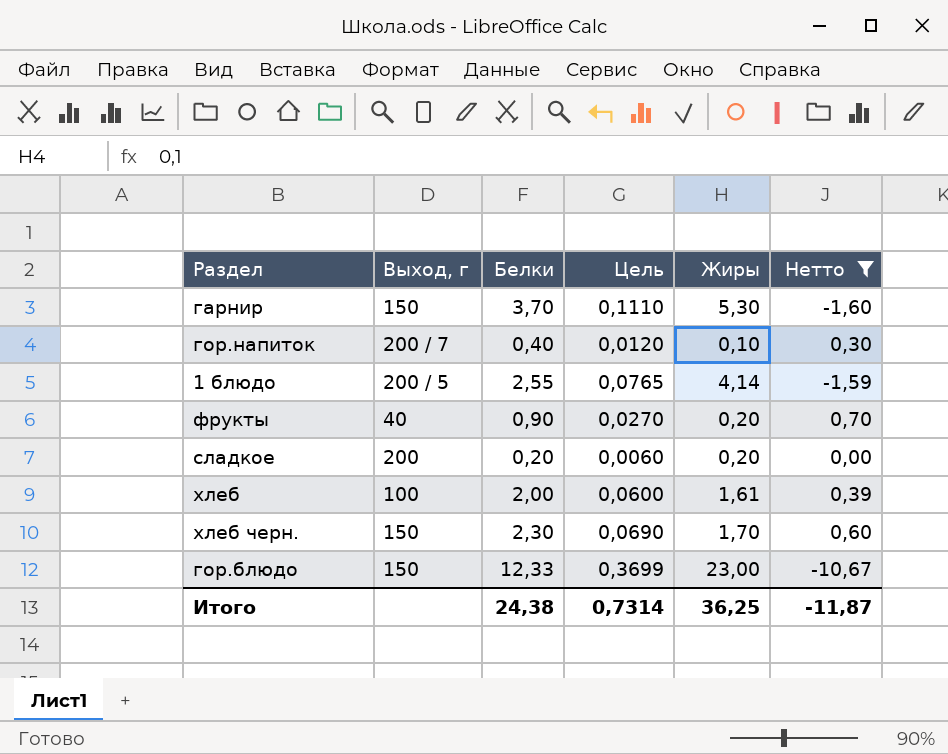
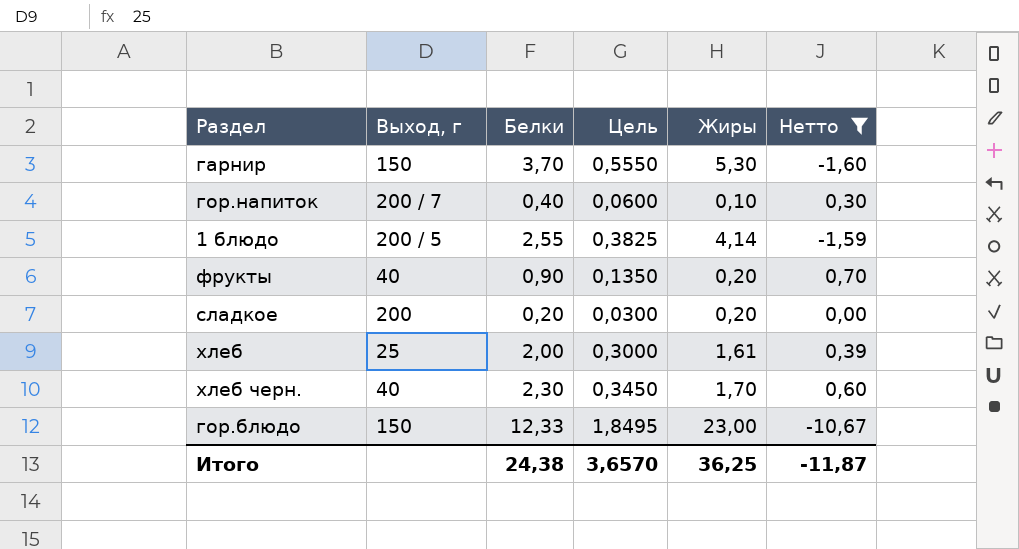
column Цель | formula: [Белки] * 0,03 -> [Белки] * 0,15
хлеб | Выход, г: 100 -> 25
хлеб черн. | Выход, г: 150 -> 40
Итого | Цель: 0,7314 -> 3,6570

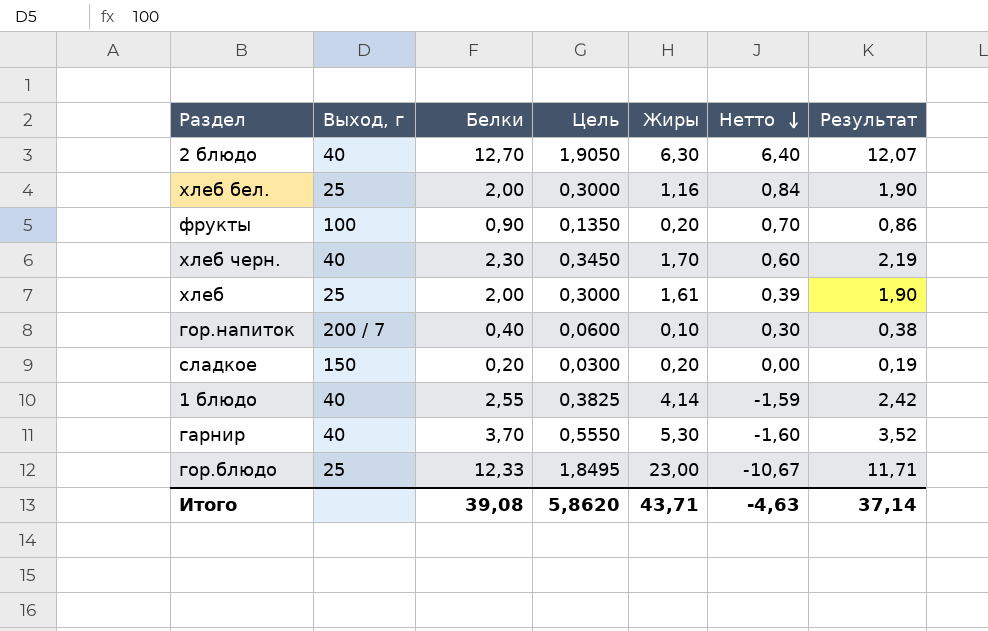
filter: Нетто <= 0,70 -> none
row order: none -> Нетто descending
column Результат | formula: none -> [Белки] * 0,95
фрукты | Выход, г: 40 -> 100
сладкое | Выход, г: 200 -> 150
1 блюдо | Выход, г: 200 / 5 -> 40
гарнир | Выход, г: 150 -> 40
гор.блюдо | Выход, г: 150 -> 25
Итого | Белки: 24,38 -> 39,08
Итого | Цель: 3,6570 -> 5,8620
Итого | Жиры: 36,25 -> 43,71
Итого | Нетто: -11,87 -> -4,63

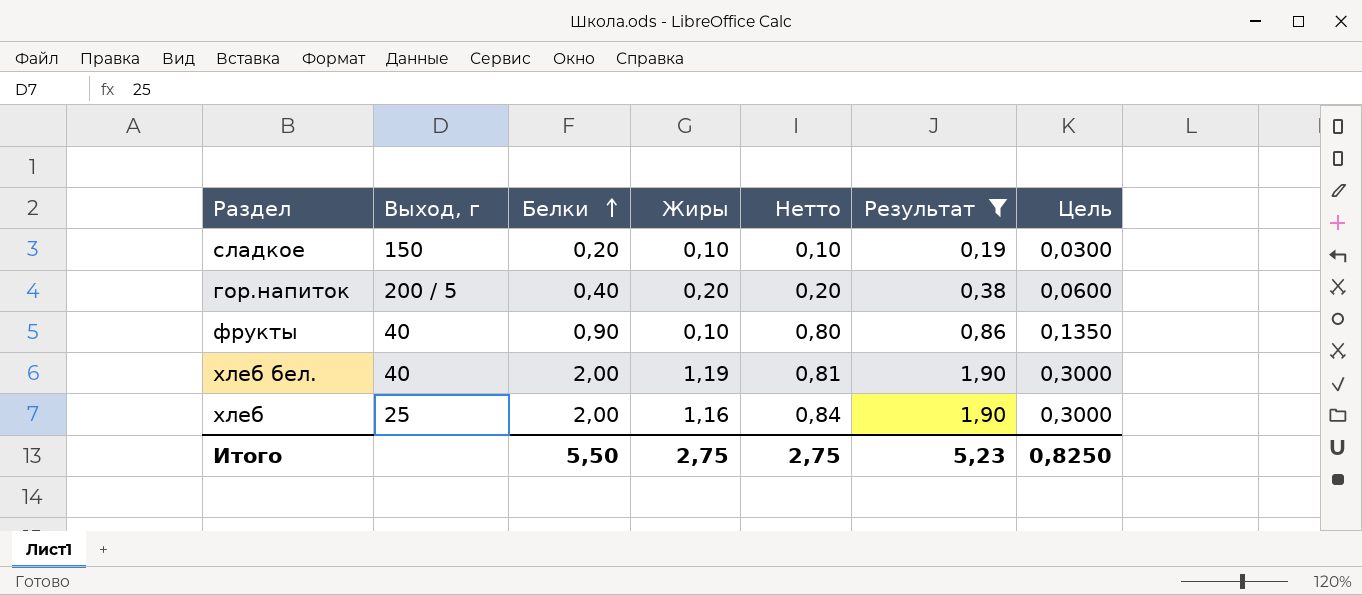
filter: none -> Результат <= 1,90
row order: Нетто descending -> Белки ascending
column Цель | position: 4 -> 7
сладкое | Жиры: 0,20 -> 0,10
сладкое | Нетто: 0,00 -> 0,10
гор.напиток | Выход, г: 200 / 7 -> 200 / 5
гор.напиток | Жиры: 0,10 -> 0,20
гор.напиток | Нетто: 0,30 -> 0,20
фрукты | Выход, г: 100 -> 40
фрукты | Жиры: 0,20 -> 0,10
фрукты | Нетто: 0,70 -> 0,80
хлеб бел. | Выход, г: 25 -> 40
хлеб бел. | Жиры: 1,16 -> 1,19
хлеб бел. | Нетто: 0,84 -> 0,81
хлеб | Жиры: 1,61 -> 1,16
хлеб | Нетто: 0,39 -> 0,84
Итого | Белки: 39,08 -> 5,50
Итого | Жиры: 43,71 -> 2,75
Итого | Нетто: -4,63 -> 2,75
Итого | Результат: 37,14 -> 5,23
Итого | Цель: 5,8620 -> 0,8250

